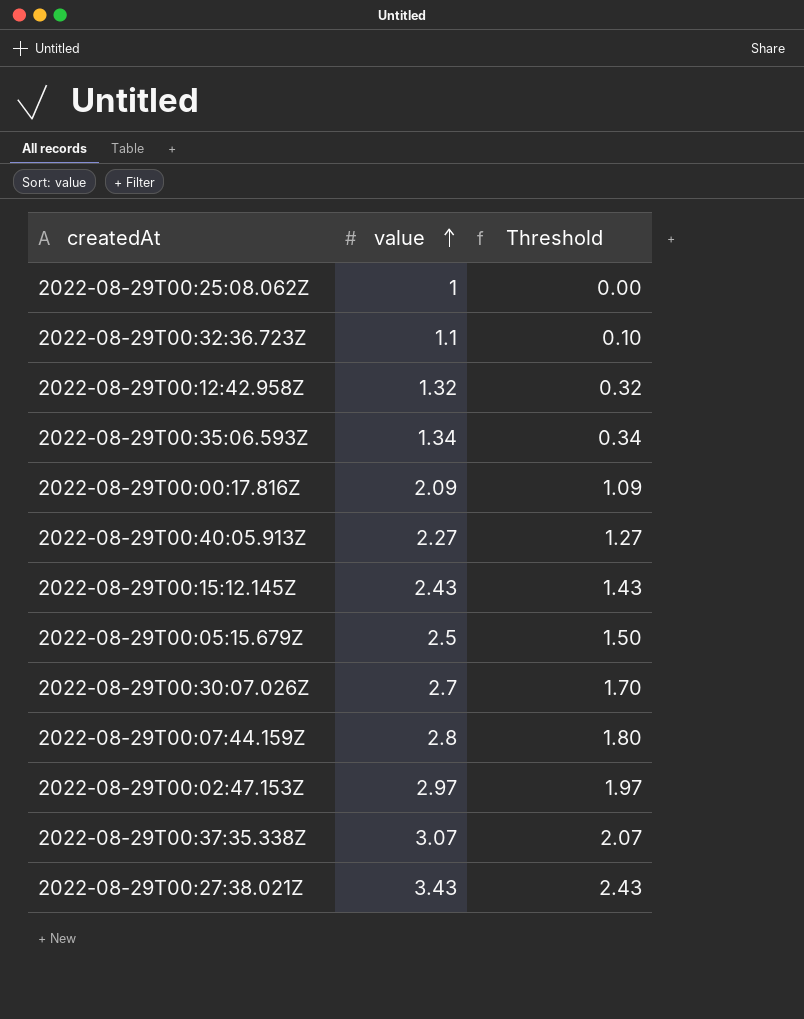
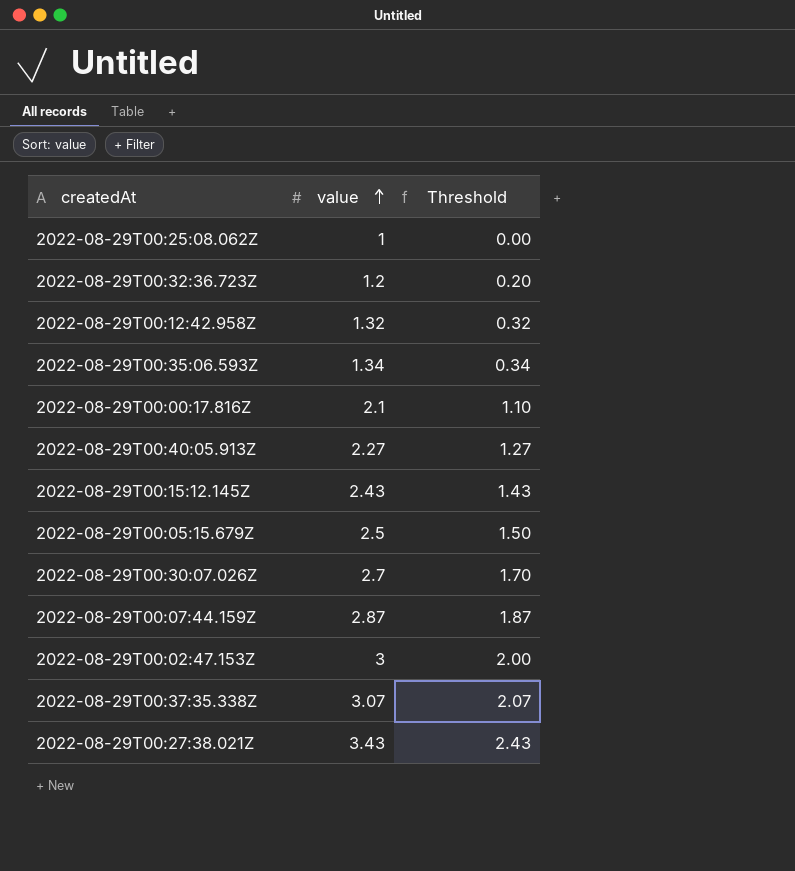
2022-08-29T00:32:36.723Z | value: 1.1 -> 1.2
2022-08-29T00:32:36.723Z | Threshold: 0.10 -> 0.20
2022-08-29T00:00:17.816Z | value: 2.09 -> 2.1
2022-08-29T00:00:17.816Z | Threshold: 1.09 -> 1.10
2022-08-29T00:07:44.159Z | value: 2.8 -> 2.87
2022-08-29T00:07:44.159Z | Threshold: 1.80 -> 1.87
2022-08-29T00:02:47.153Z | value: 2.97 -> 3
2022-08-29T00:02:47.153Z | Threshold: 1.97 -> 2.00

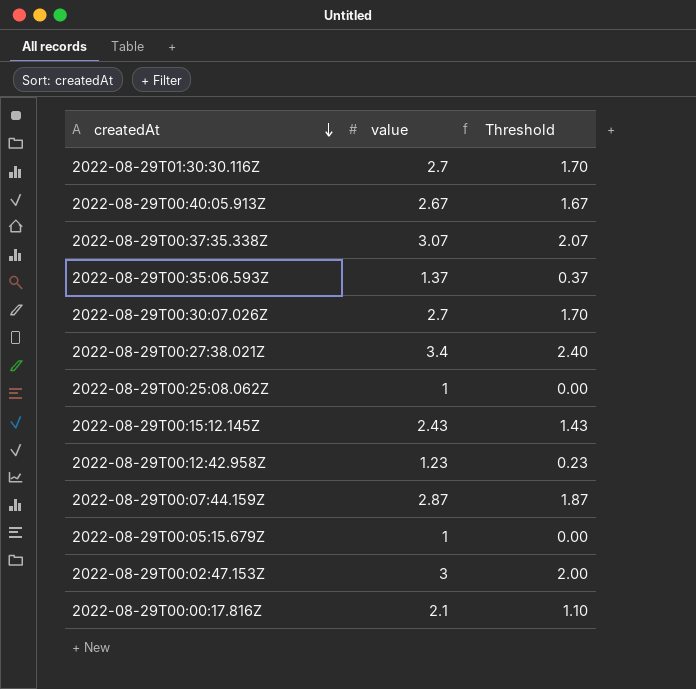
row order: value ascending -> createdAt descending
row 2022-08-29T00:32:36.723Z: 1.2 | 0.20 -> none
row 2022-08-29T01:30:30.116Z: none -> 2.7 | 1.70
2022-08-29T00:40:05.913Z | value: 2.27 -> 2.67
2022-08-29T00:40:05.913Z | Threshold: 1.27 -> 1.67
2022-08-29T00:35:06.593Z | value: 1.34 -> 1.37
2022-08-29T00:35:06.593Z | Threshold: 0.34 -> 0.37
2022-08-29T00:27:38.021Z | value: 3.43 -> 3.4
2022-08-29T00:27:38.021Z | Threshold: 2.43 -> 2.40
2022-08-29T00:12:42.958Z | value: 1.32 -> 1.23
2022-08-29T00:12:42.958Z | Threshold: 0.32 -> 0.23
2022-08-29T00:05:15.679Z | value: 2.5 -> 1
2022-08-29T00:05:15.679Z | Threshold: 1.50 -> 0.00

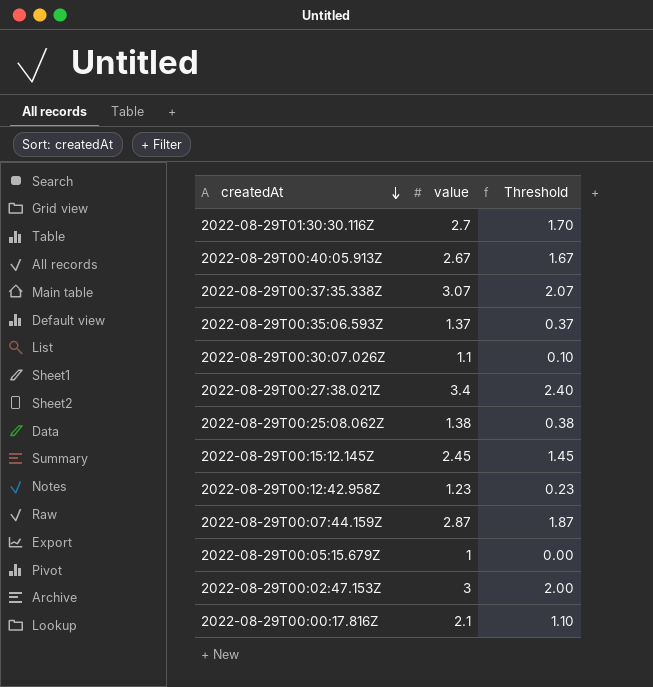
2022-08-29T00:30:07.026Z | value: 2.7 -> 1.1
2022-08-29T00:30:07.026Z | Threshold: 1.70 -> 0.10
2022-08-29T00:25:08.062Z | value: 1 -> 1.38
2022-08-29T00:25:08.062Z | Threshold: 0.00 -> 0.38
2022-08-29T00:15:12.145Z | value: 2.43 -> 2.45
2022-08-29T00:15:12.145Z | Threshold: 1.43 -> 1.45

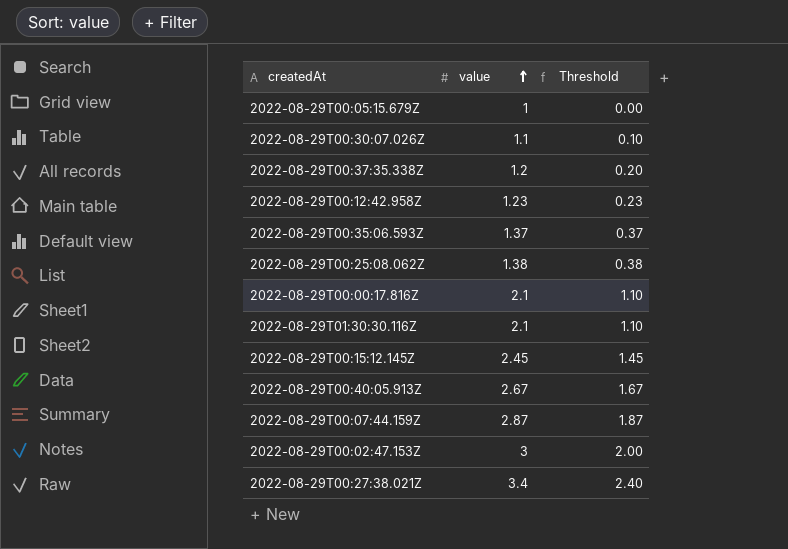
row order: createdAt descending -> value ascending
2022-08-29T00:37:35.338Z | value: 3.07 -> 1.2
2022-08-29T00:37:35.338Z | Threshold: 2.07 -> 0.20
2022-08-29T01:30:30.116Z | value: 2.7 -> 2.1
2022-08-29T01:30:30.116Z | Threshold: 1.70 -> 1.10

